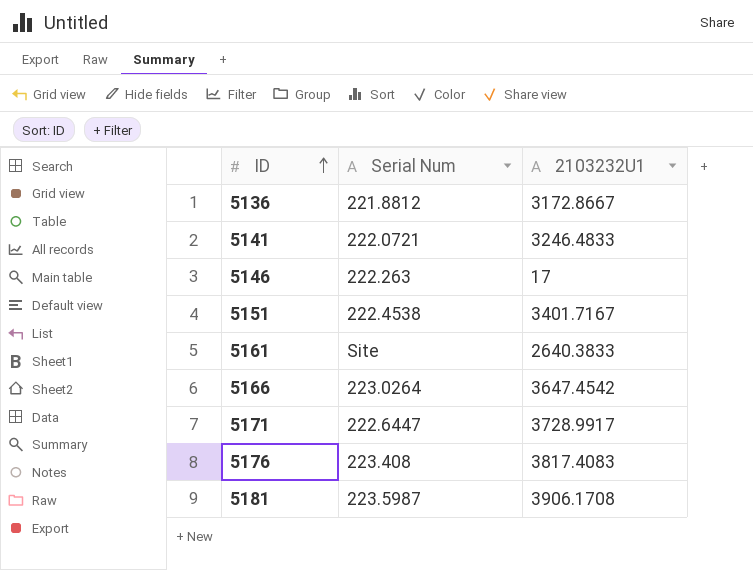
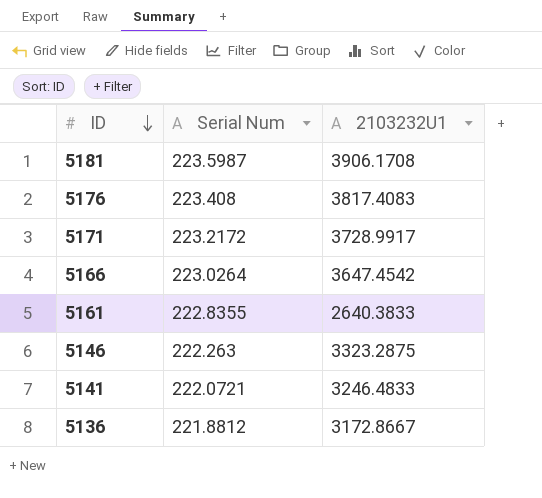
row order: ID ascending -> ID descending
row 5151: 222.4538 | 3401.7167 -> none
5171 | Serial Num: 222.6447 -> 223.2172
5161 | Serial Num: Site -> 222.8355
5146 | 2103232U1: 17 -> 3323.2875

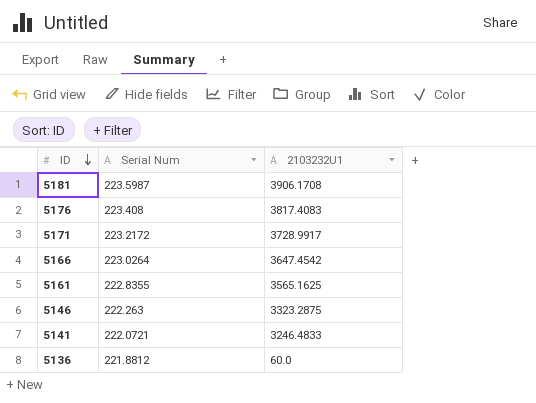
5161 | 2103232U1: 2640.3833 -> 3565.1625
5136 | 2103232U1: 3172.8667 -> 60.0

